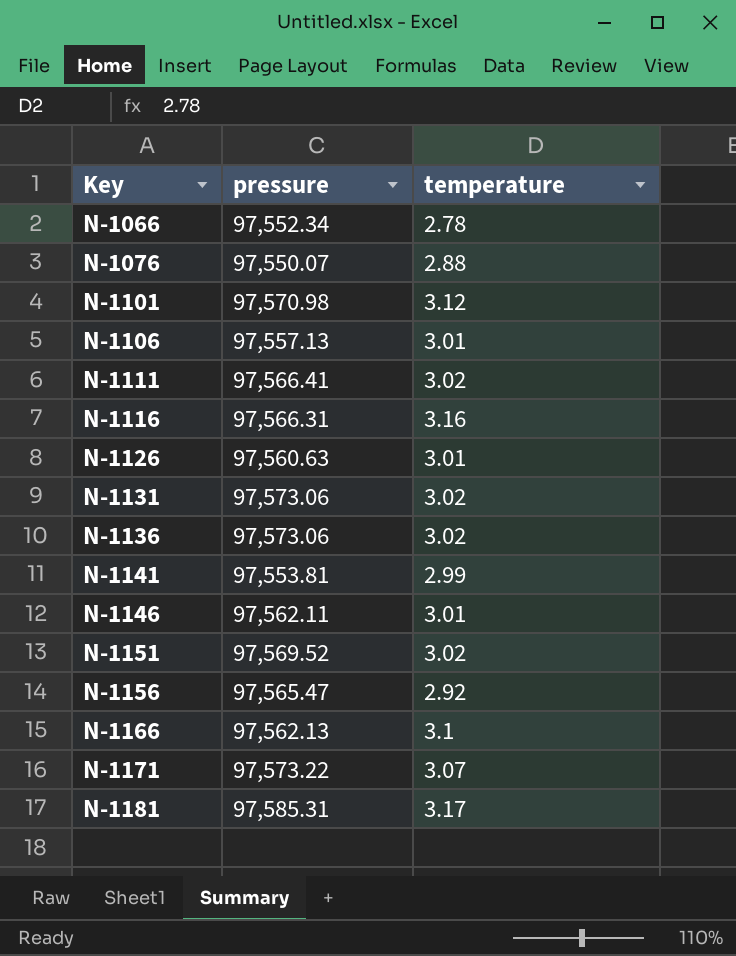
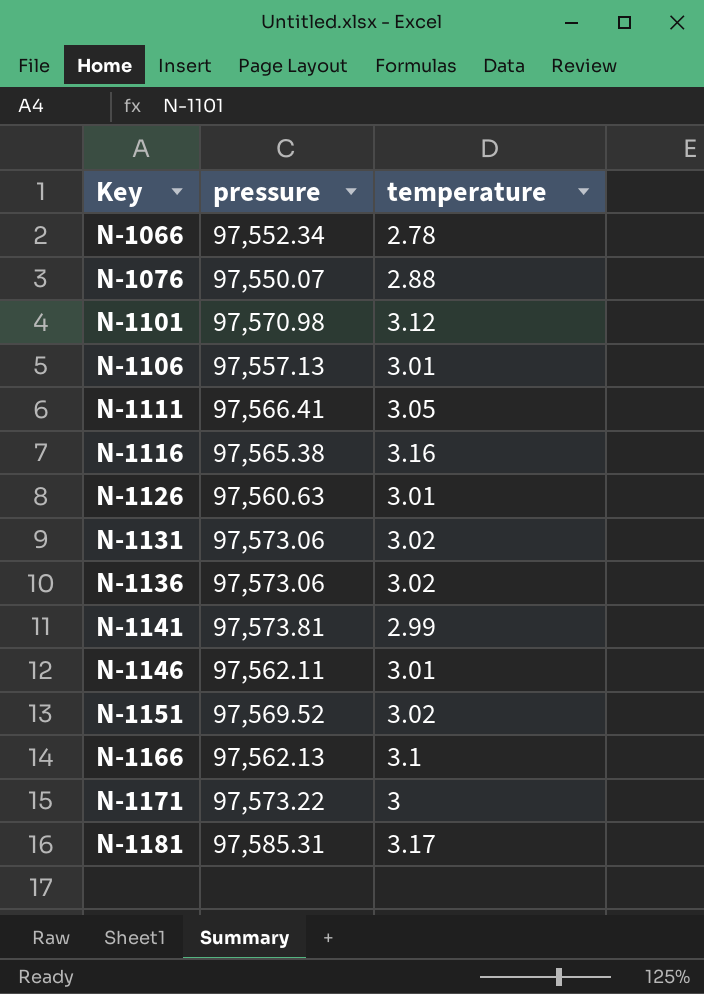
row N-1156: 97,565.47 | 2.92 -> none
N-1111 | temperature: 3.02 -> 3.05
N-1116 | pressure: 97,566.31 -> 97,565.38
N-1141 | pressure: 97,553.81 -> 97,573.81
N-1171 | temperature: 3.07 -> 3

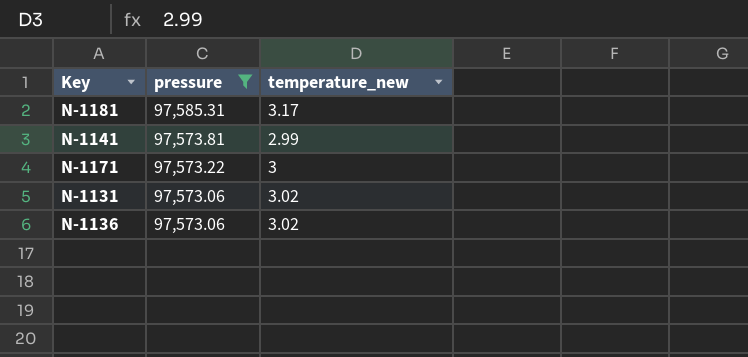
filter: none -> pressure >= 97,573.06
row order: Key ascending -> pressure descending
column name: temperature -> temperature_new

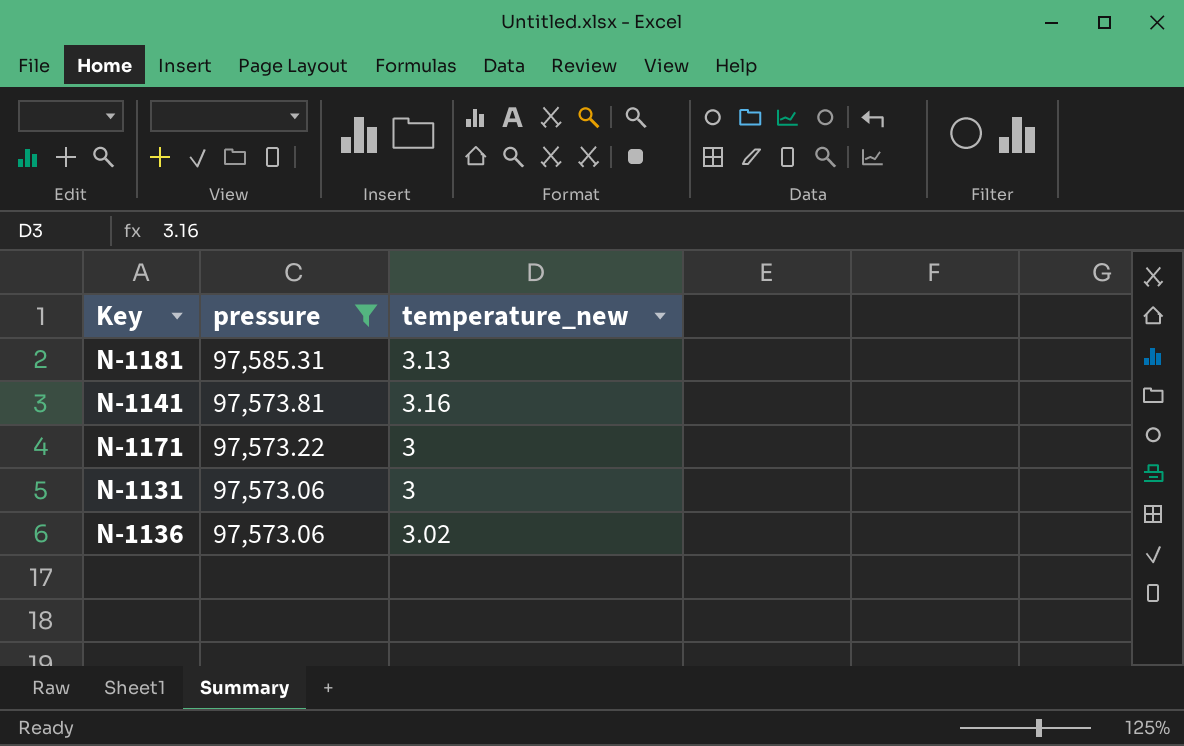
N-1181 | temperature_new: 3.17 -> 3.13
N-1141 | temperature_new: 2.99 -> 3.16
N-1131 | temperature_new: 3.02 -> 3

